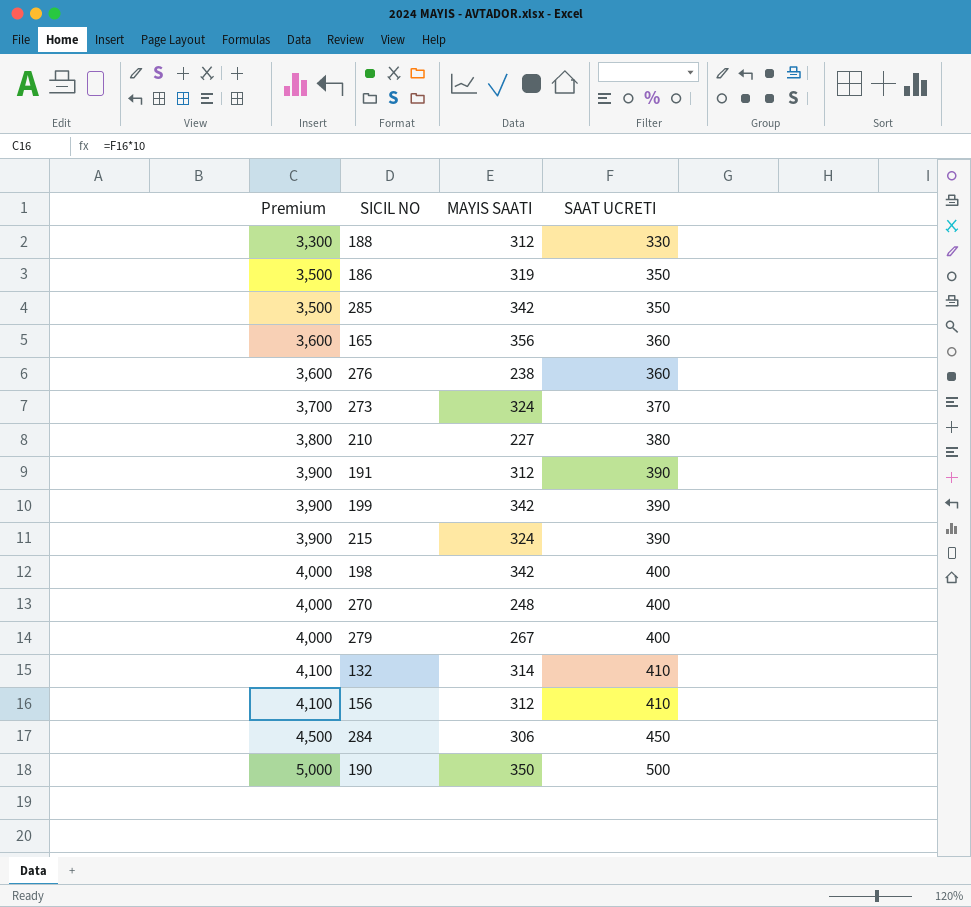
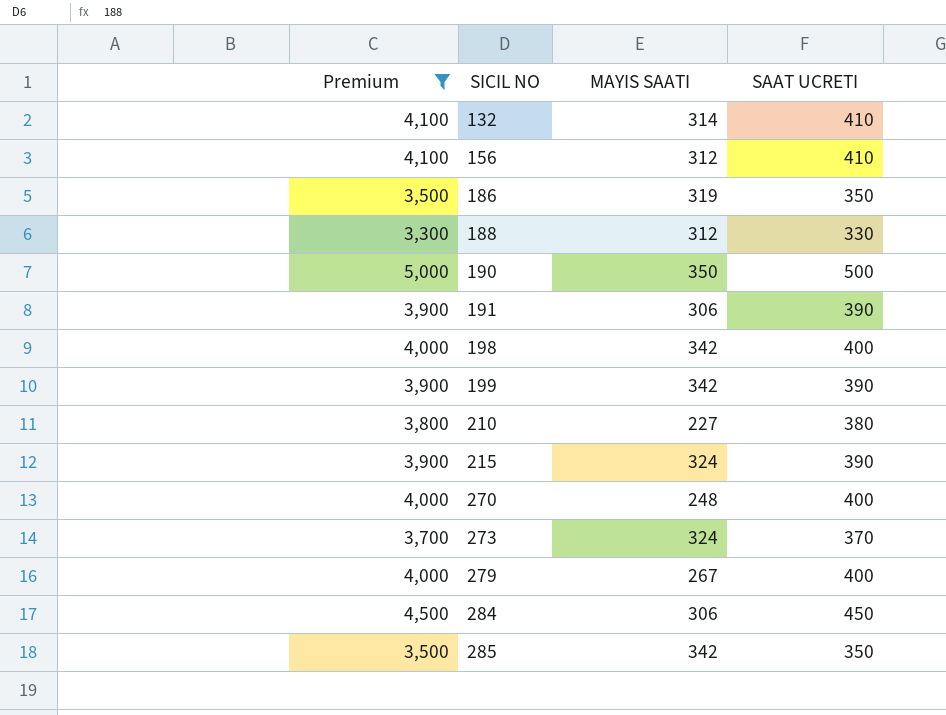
filter: none -> Premium != 3,600
row order: Premium ascending -> SICIL NO ascending
191 | MAYIS SAATI: 312 -> 306

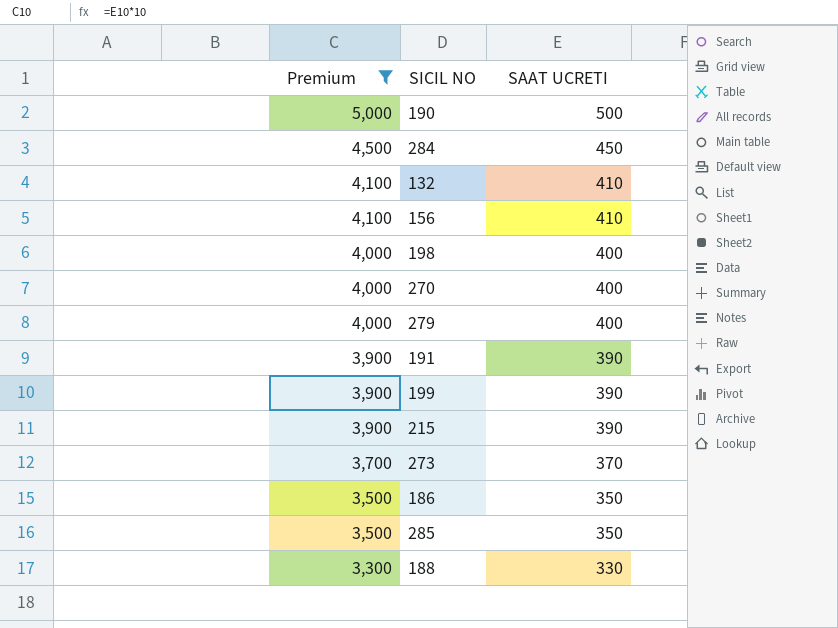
row order: SICIL NO ascending -> Premium descending
column MAYIS SAATI | position: 3 -> none
row 210: 3,800 | 227 | 380 -> none

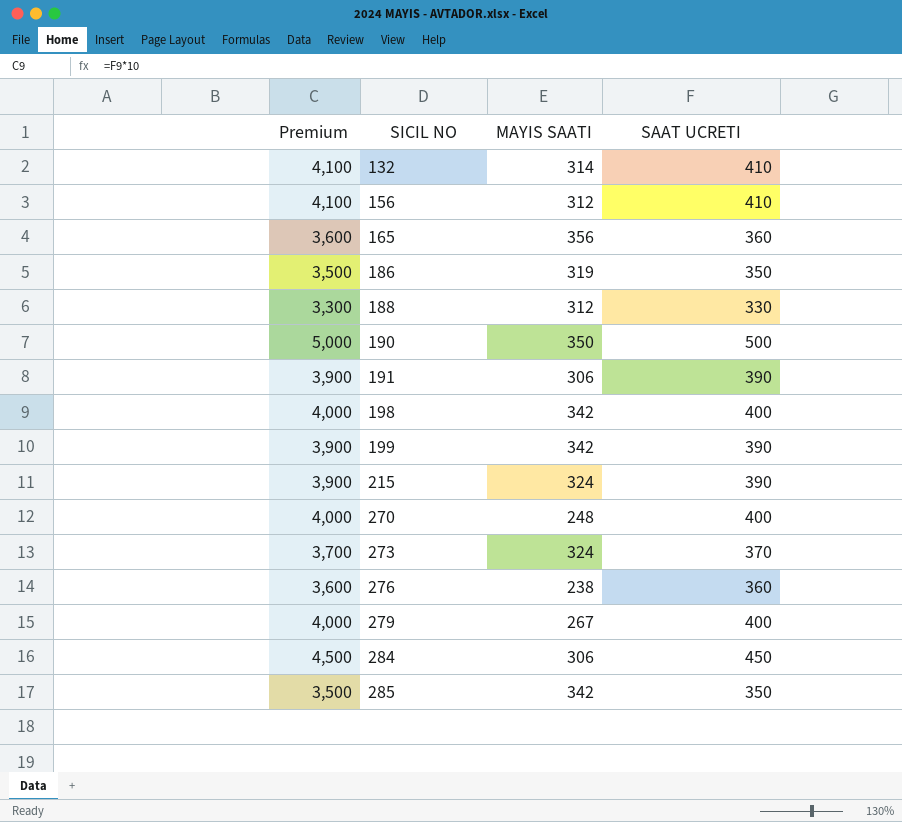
filter: Premium != 3,600 -> none
row order: Premium descending -> SICIL NO ascending
column MAYIS SAATI | position: none -> 3

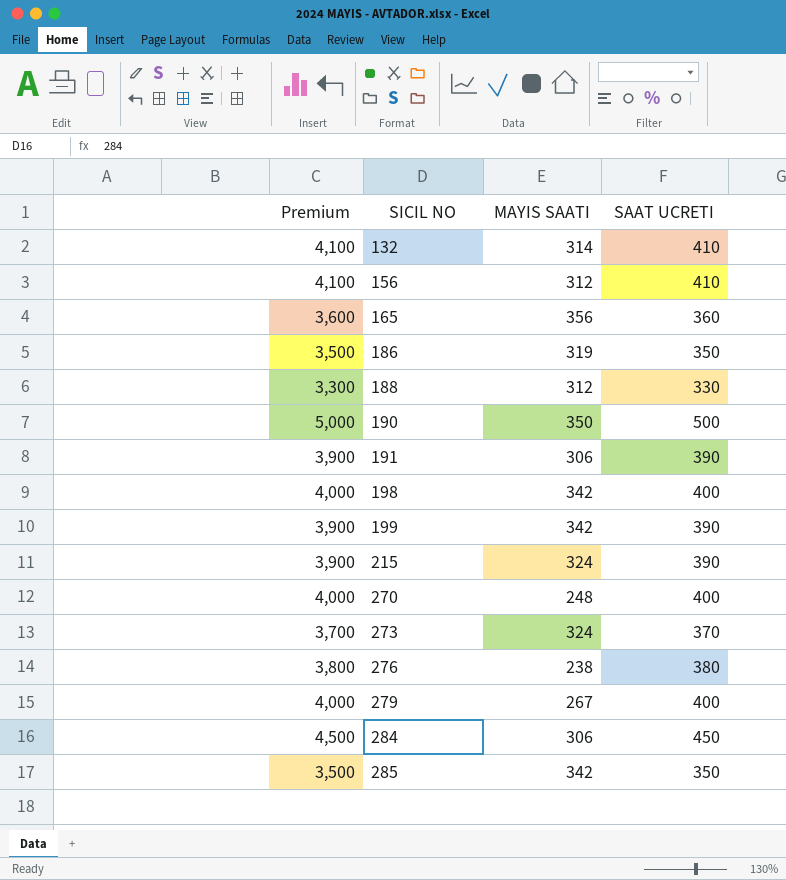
276 | Premium: 3,600 -> 3,800
276 | SAAT UCRETI: 360 -> 380

